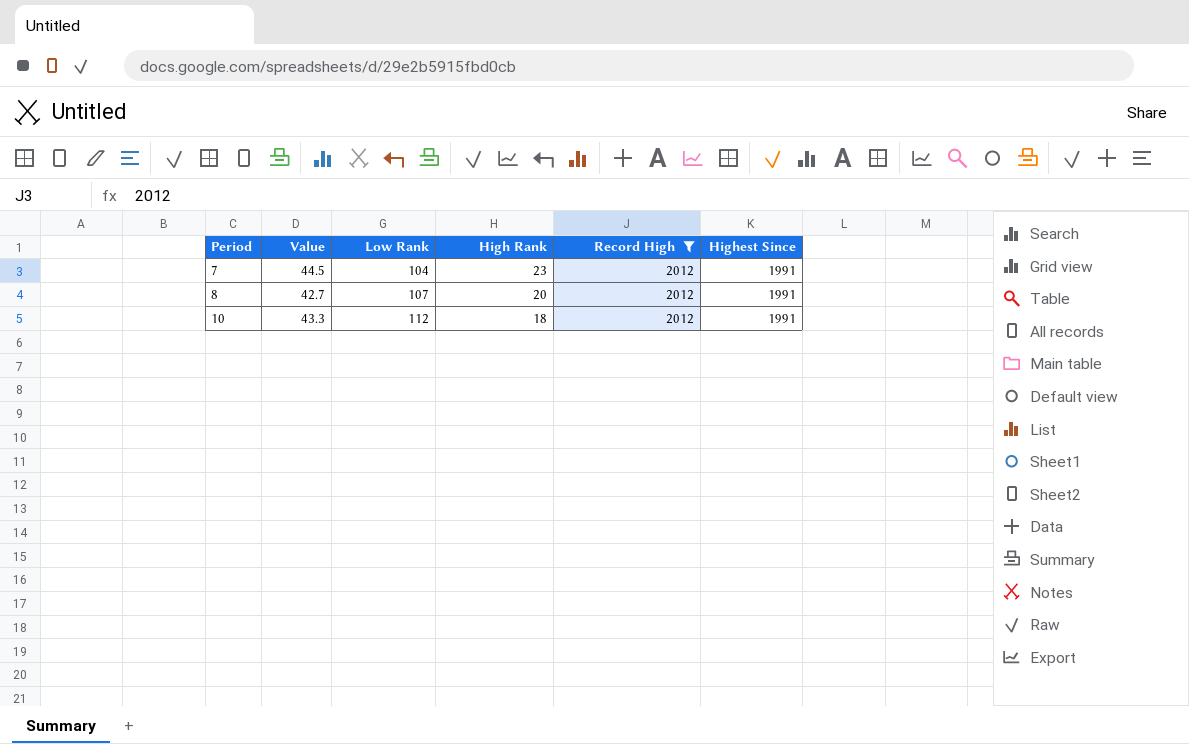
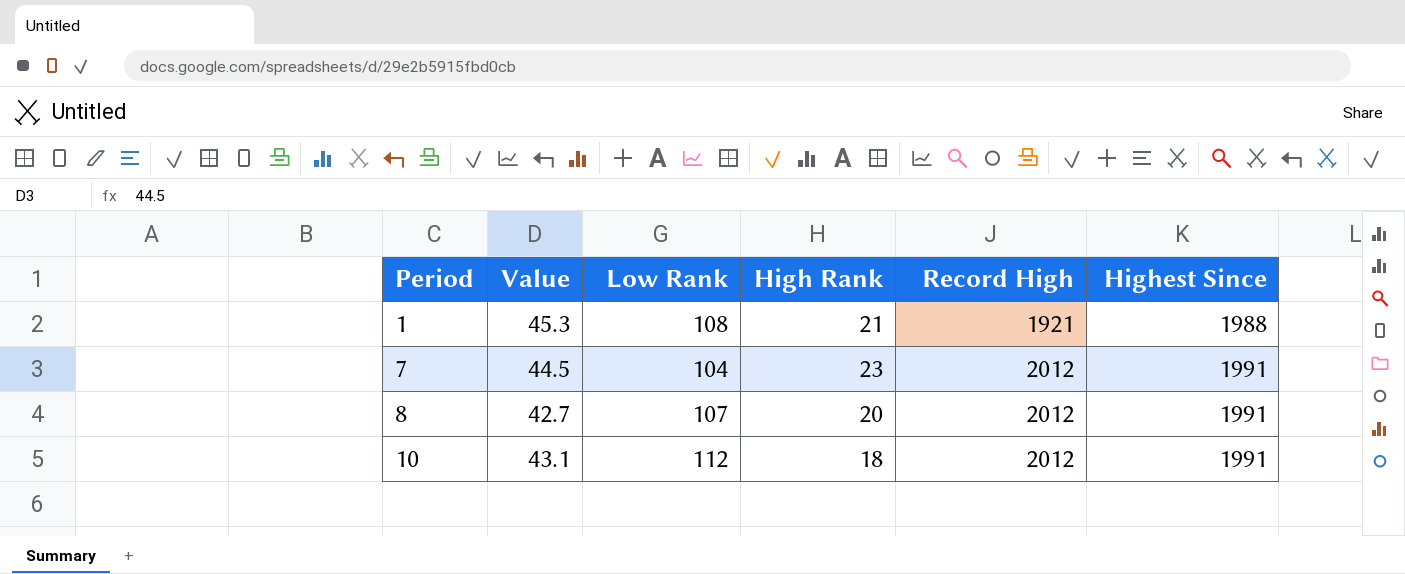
filter: Record High = 2012 -> none
10 | Value: 43.3 -> 43.1

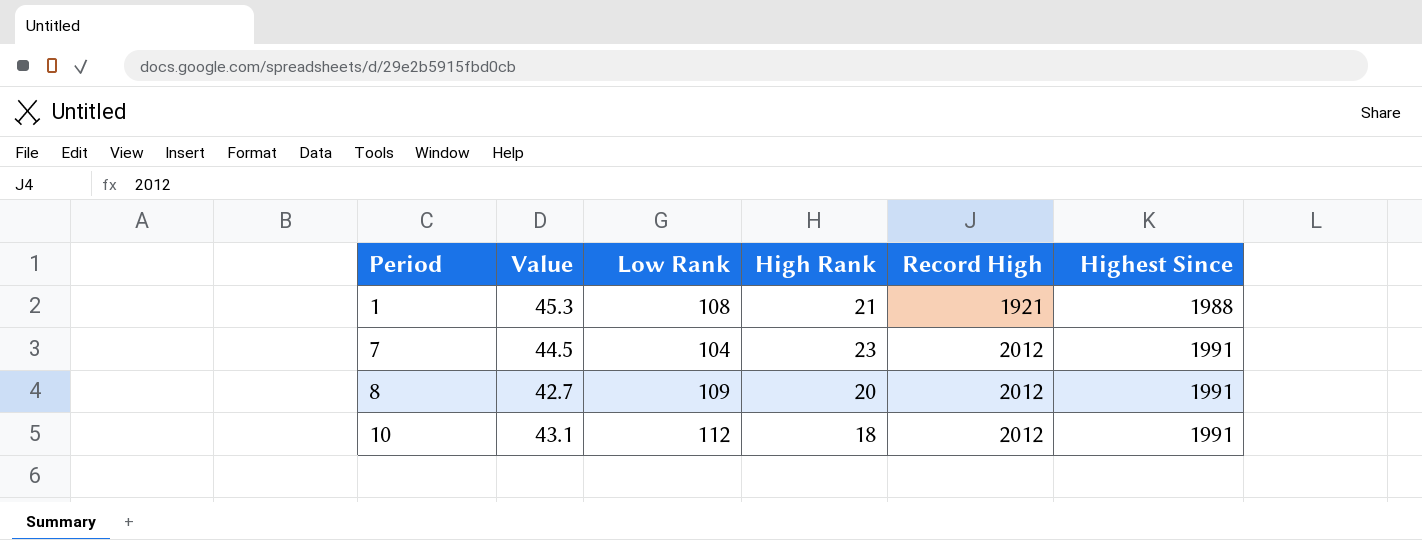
8 | Low Rank: 107 -> 109

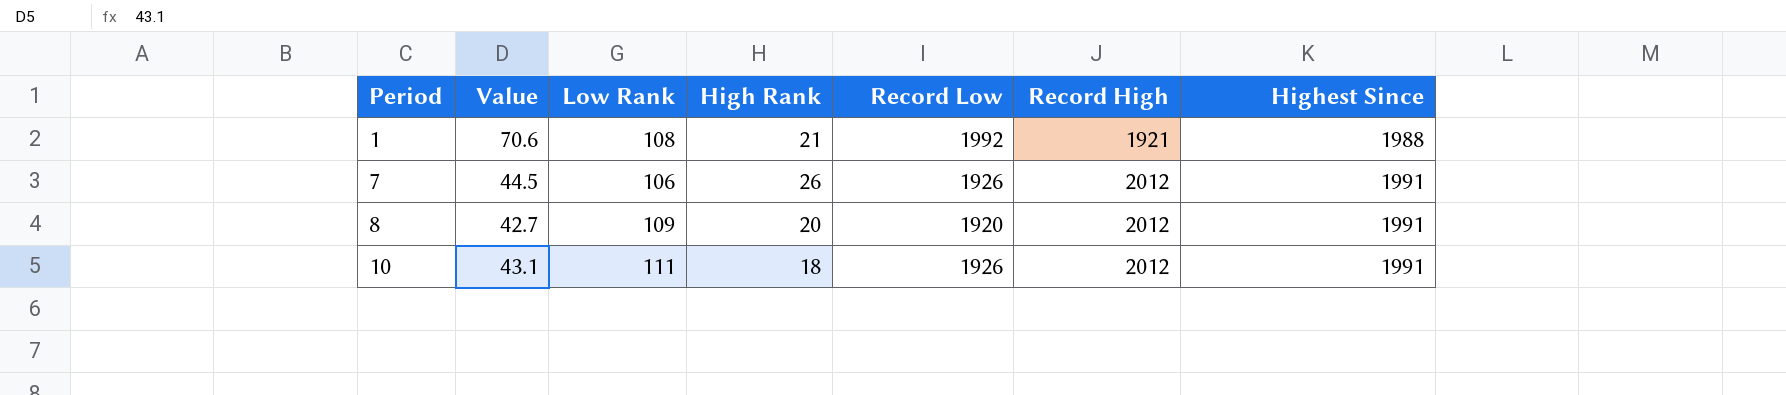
column Record Low | position: none -> 5
1 | Value: 45.3 -> 70.6
7 | Low Rank: 104 -> 106
7 | High Rank: 23 -> 26
10 | Low Rank: 112 -> 111

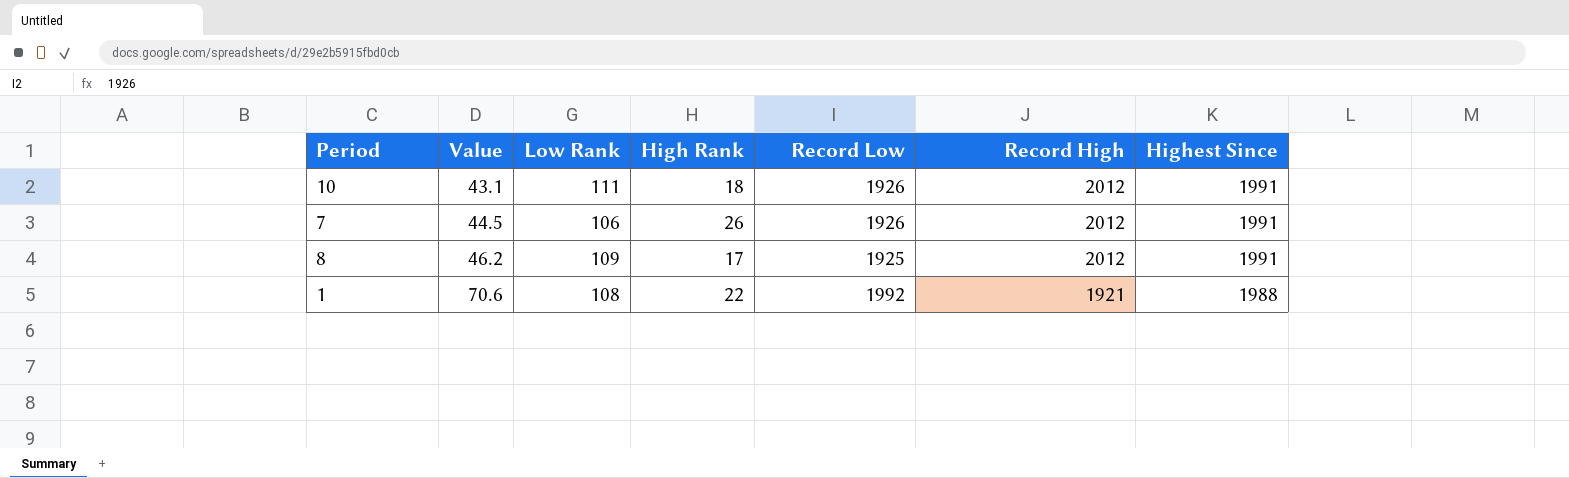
row order: Period ascending -> Value ascending
8 | Value: 42.7 -> 46.2
8 | High Rank: 20 -> 17
8 | Record Low: 1920 -> 1925
1 | High Rank: 21 -> 22

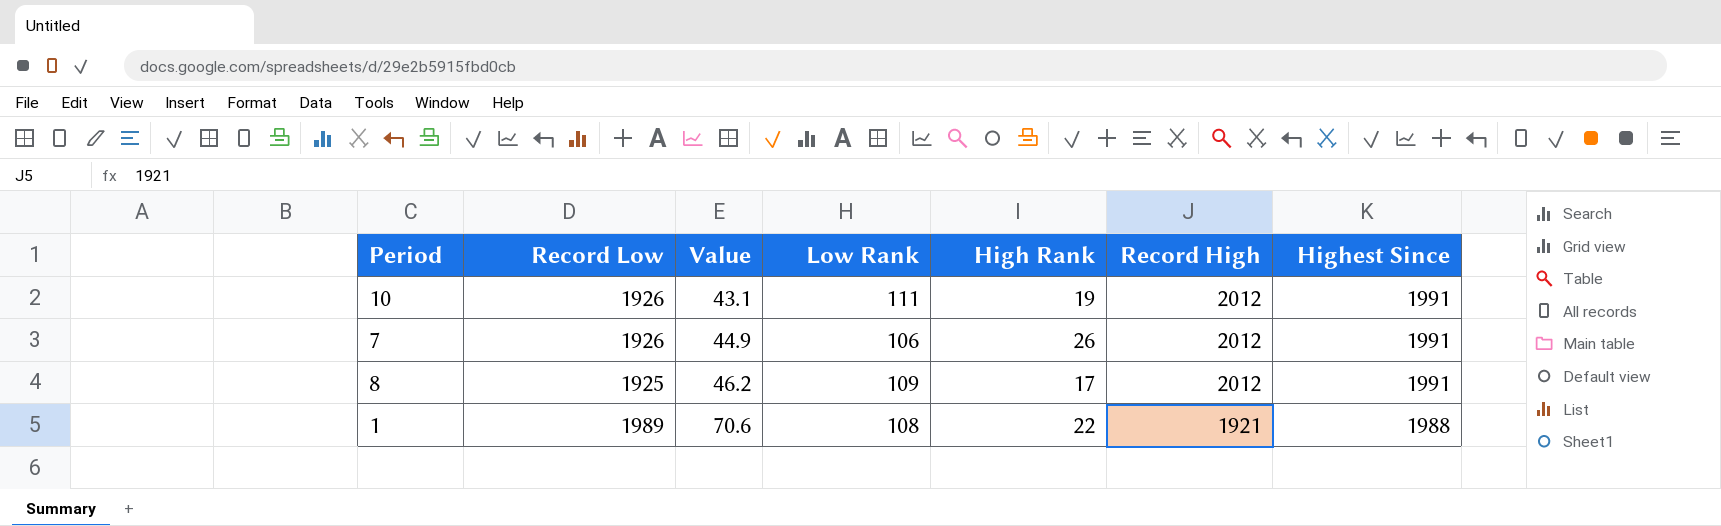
column Record Low | position: 5 -> 2
10 | High Rank: 18 -> 19
7 | Value: 44.5 -> 44.9
1 | Record Low: 1992 -> 1989

